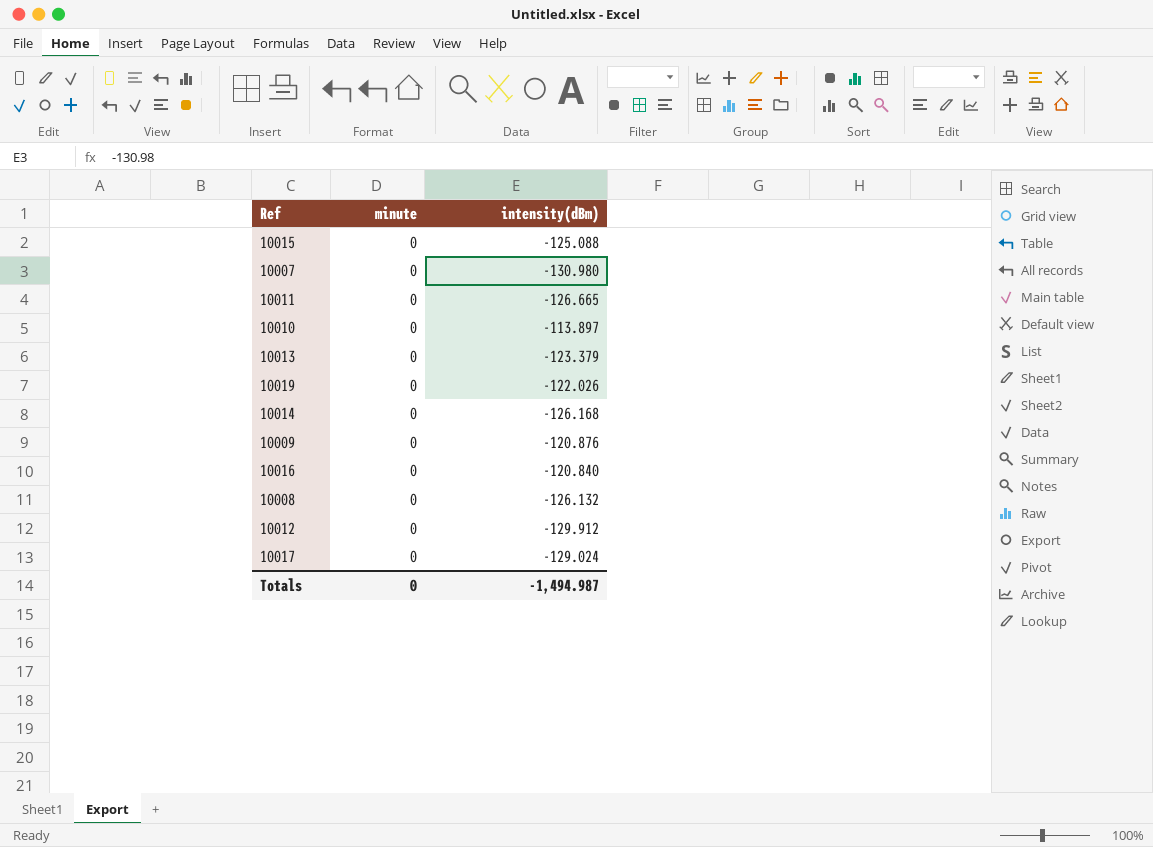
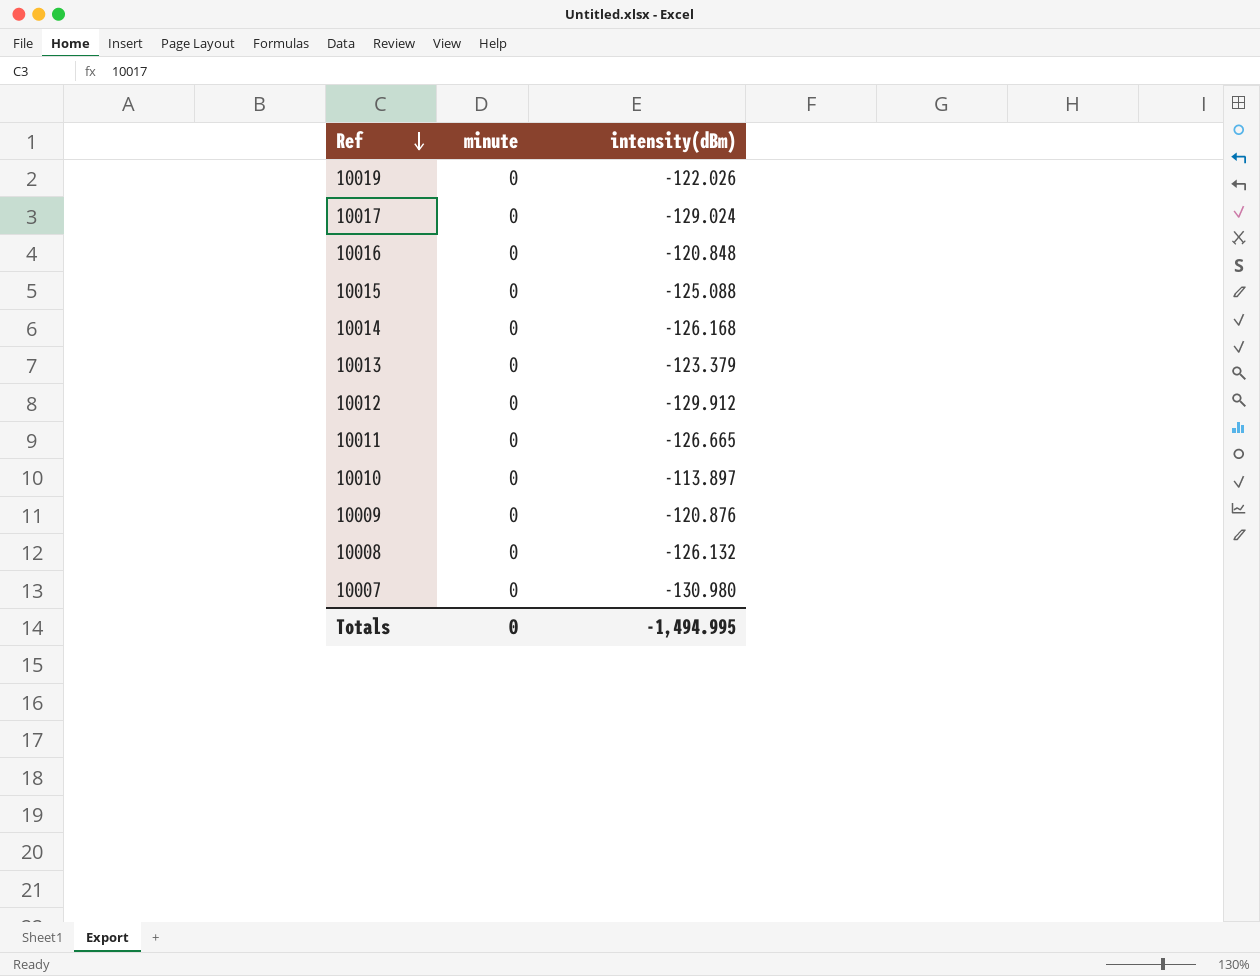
row order: none -> Ref descending
10016 | intensity(dBm): -120.840 -> -120.848
Totals | intensity(dBm): -1,494.987 -> -1,494.995

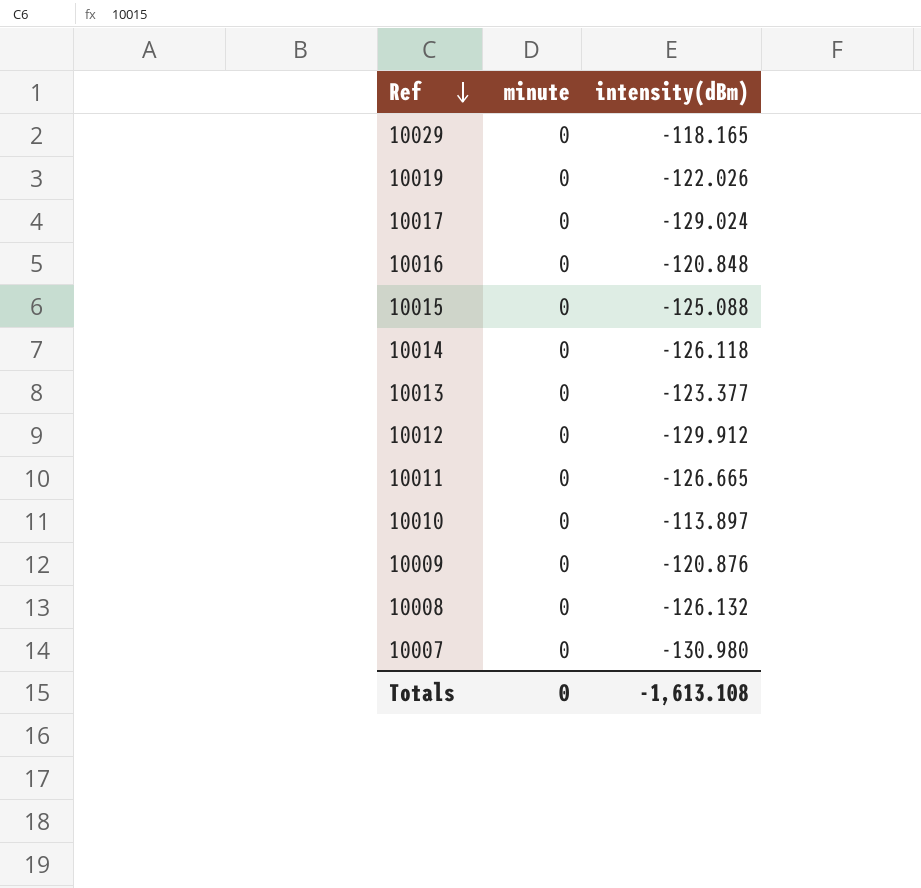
row 10029: none -> 0 | -118.165
10014 | intensity(dBm): -126.168 -> -126.118
10013 | intensity(dBm): -123.379 -> -123.377
Totals | intensity(dBm): -1,494.995 -> -1,613.108

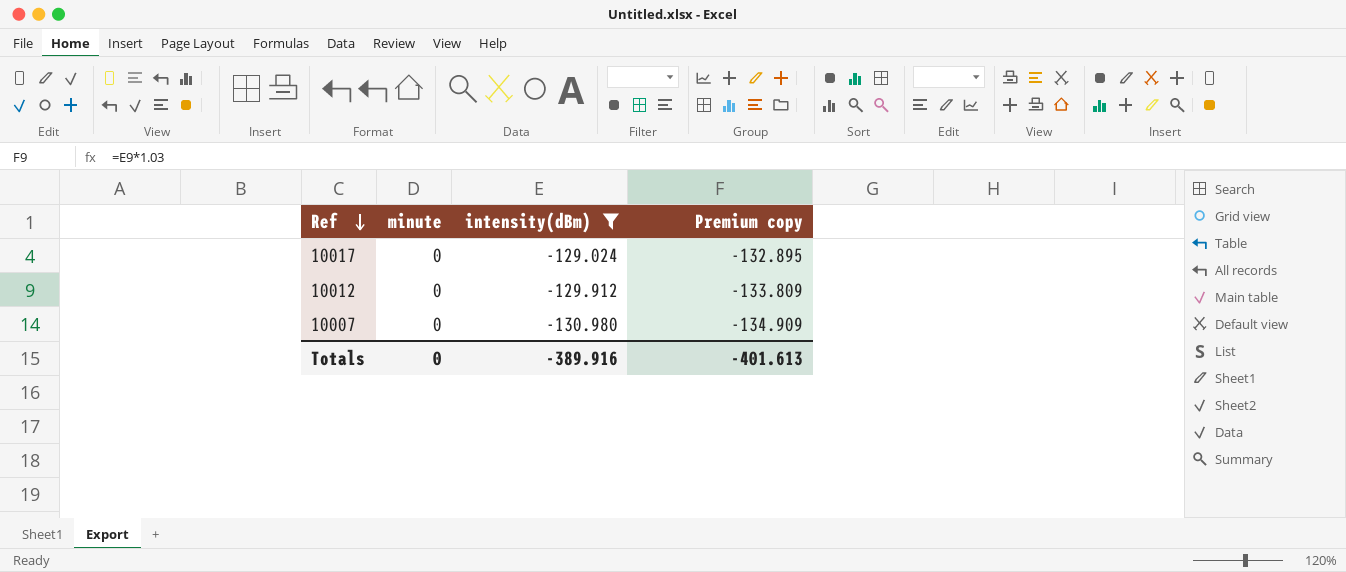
filter: none -> intensity(dBm) <= -129.024
column Premium copy | formula: none -> [intensity(dBm)] * 1.03
Totals | intensity(dBm): -1,613.108 -> -389.916

